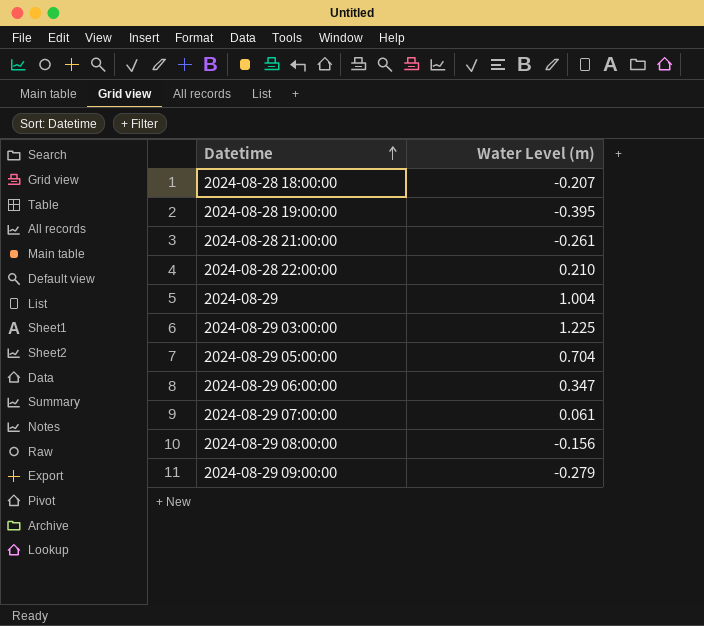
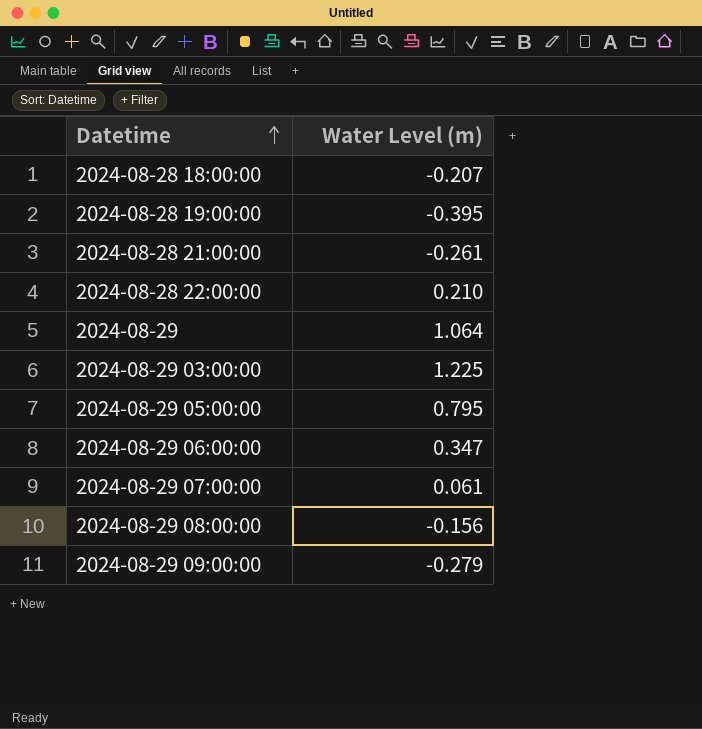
2024-08-29 | Water Level (m): 1.004 -> 1.064
2024-08-29 05:00:00 | Water Level (m): 0.704 -> 0.795

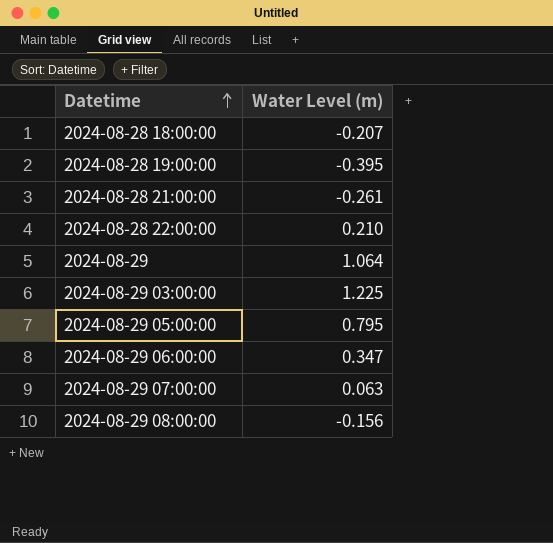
row 2024-08-29 09:00:00: -0.279 -> none
2024-08-29 07:00:00 | Water Level (m): 0.061 -> 0.063

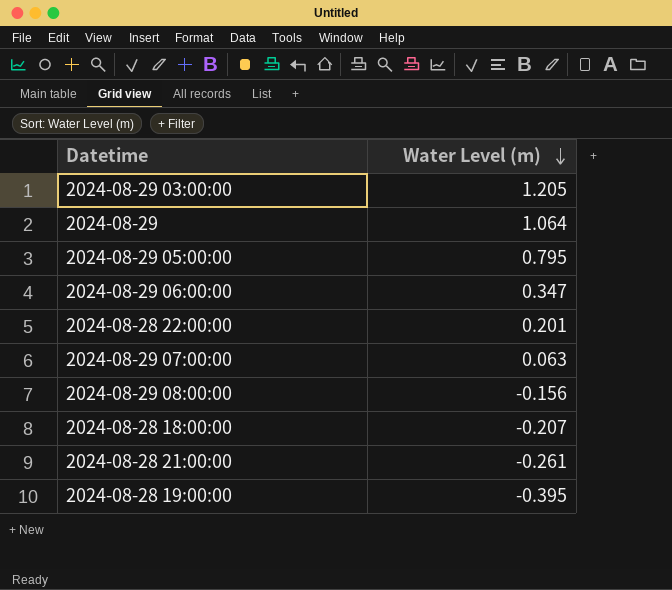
row order: Datetime ascending -> Water Level (m) descending
2024-08-29 03:00:00 | Water Level (m): 1.225 -> 1.205
2024-08-28 22:00:00 | Water Level (m): 0.210 -> 0.201

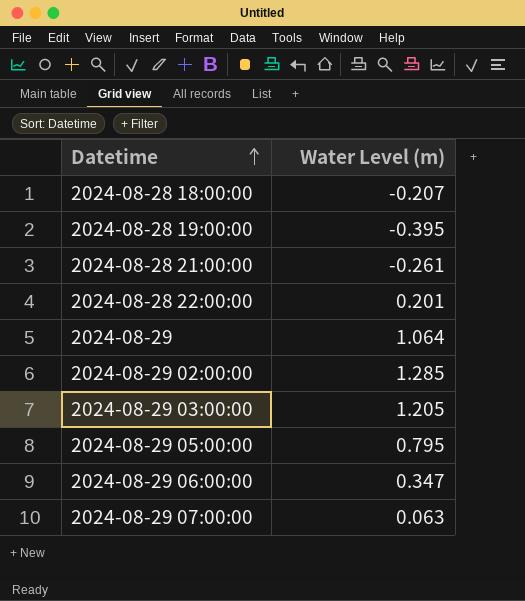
row order: Water Level (m) descending -> Datetime ascending
row 2024-08-29 08:00:00: -0.156 -> none
row 2024-08-29 02:00:00: none -> 1.285

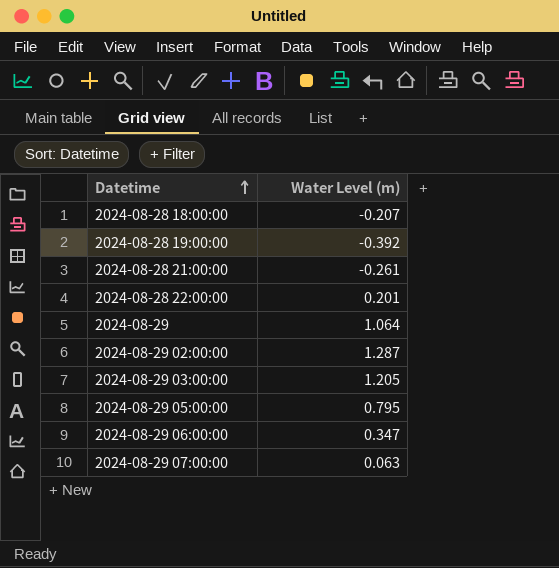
2024-08-28 19:00:00 | Water Level (m): -0.395 -> -0.392
2024-08-29 02:00:00 | Water Level (m): 1.285 -> 1.287

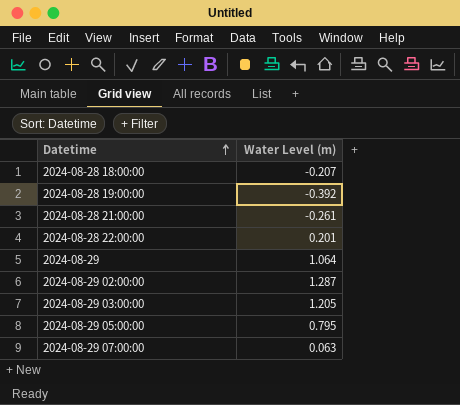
row 2024-08-29 06:00:00: 0.347 -> none

